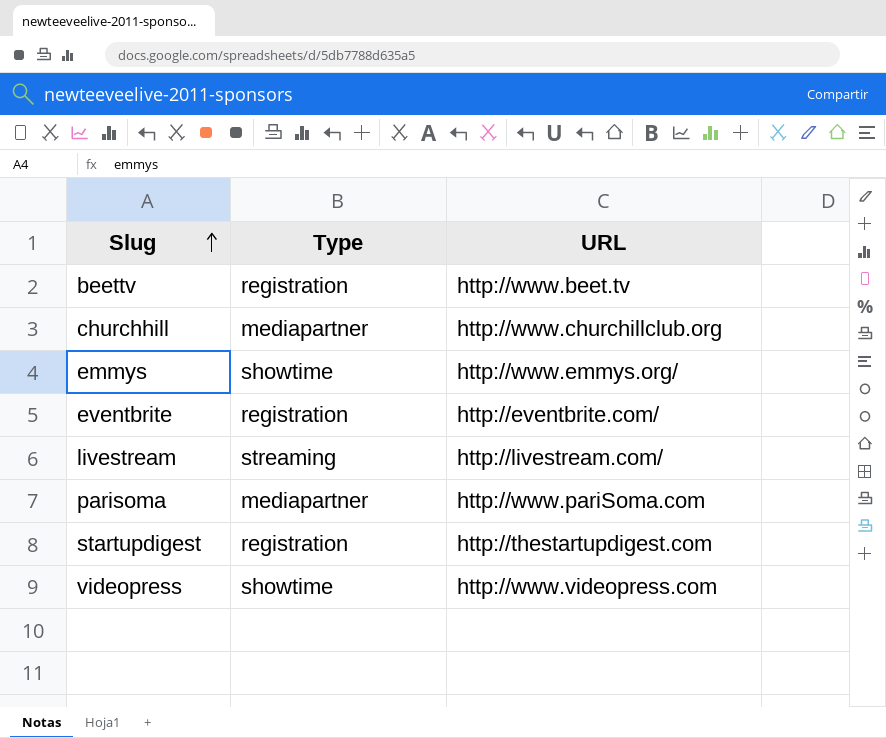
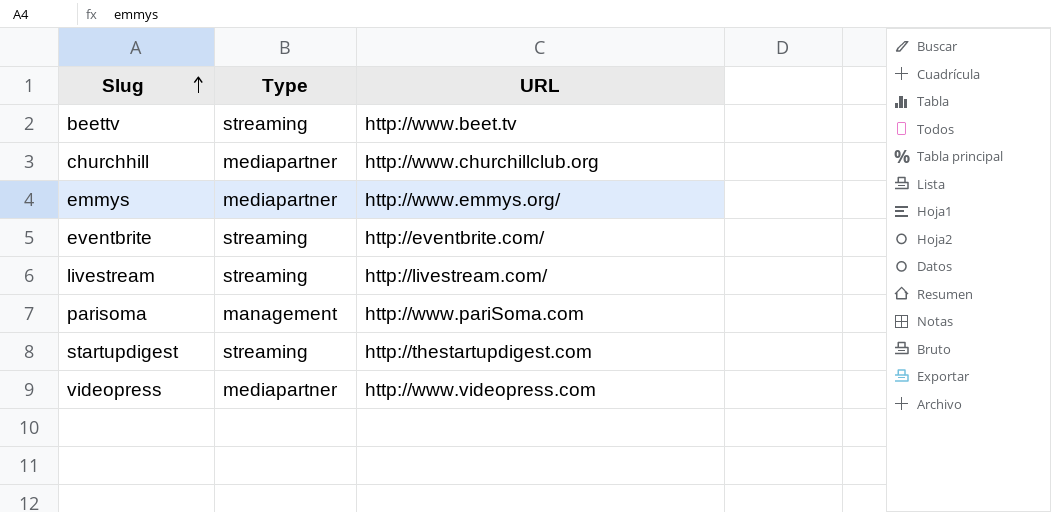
beettv | Type: registration -> streaming
emmys | Type: showtime -> mediapartner
eventbrite | Type: registration -> streaming
parisoma | Type: mediapartner -> management
startupdigest | Type: registration -> streaming
videopress | Type: showtime -> mediapartner

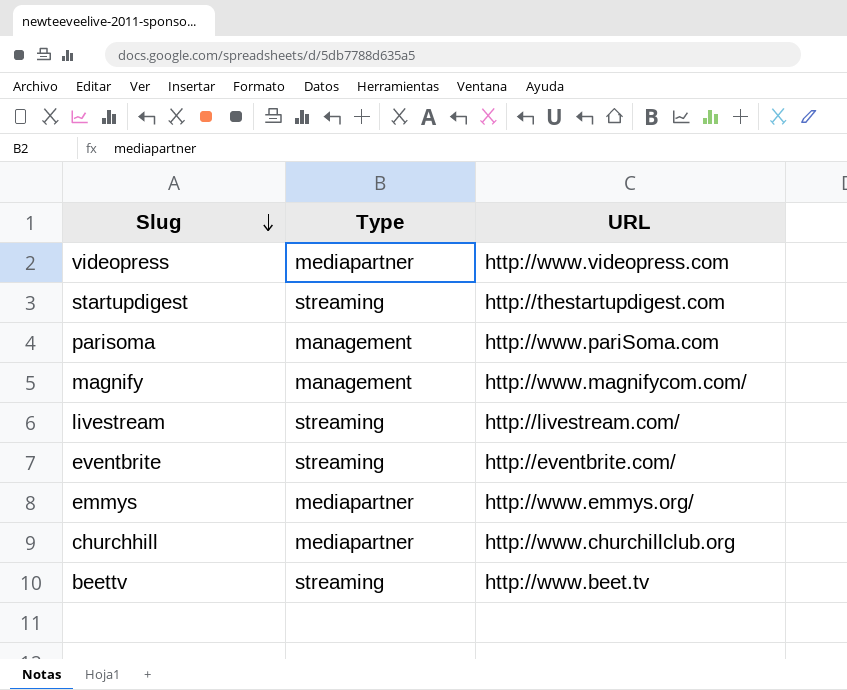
row order: Slug ascending -> Slug descending
row magnify: none -> management | http://www.magnifycom.com/

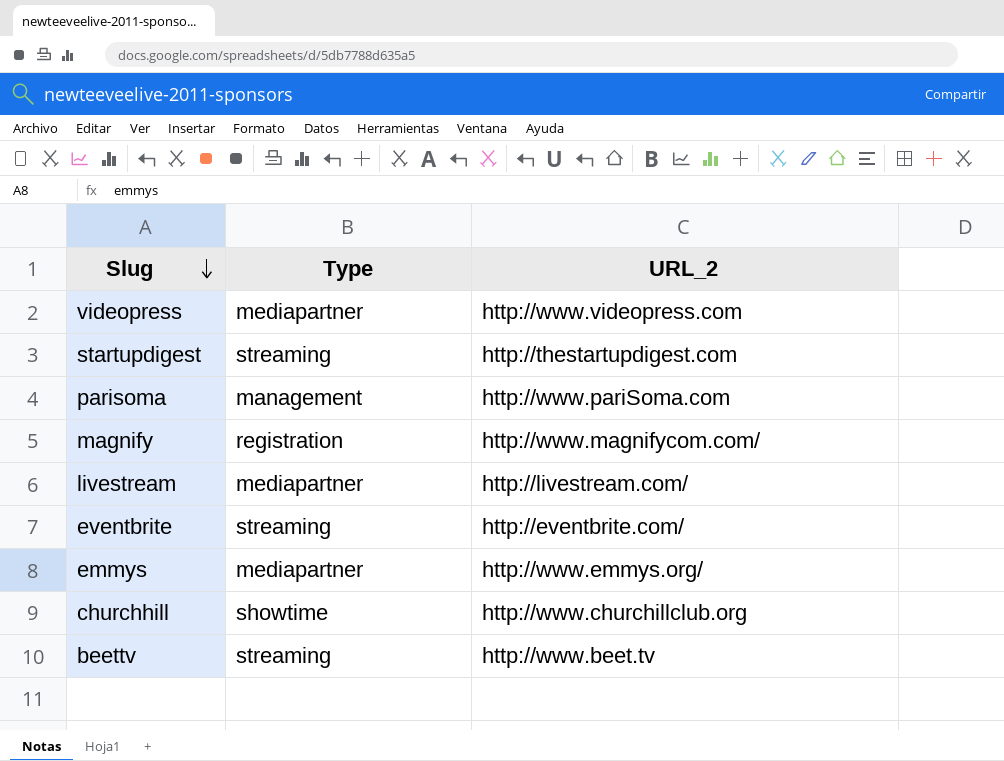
column name: URL -> URL_2
magnify | Type: management -> registration
livestream | Type: streaming -> mediapartner
churchhill | Type: mediapartner -> showtime

